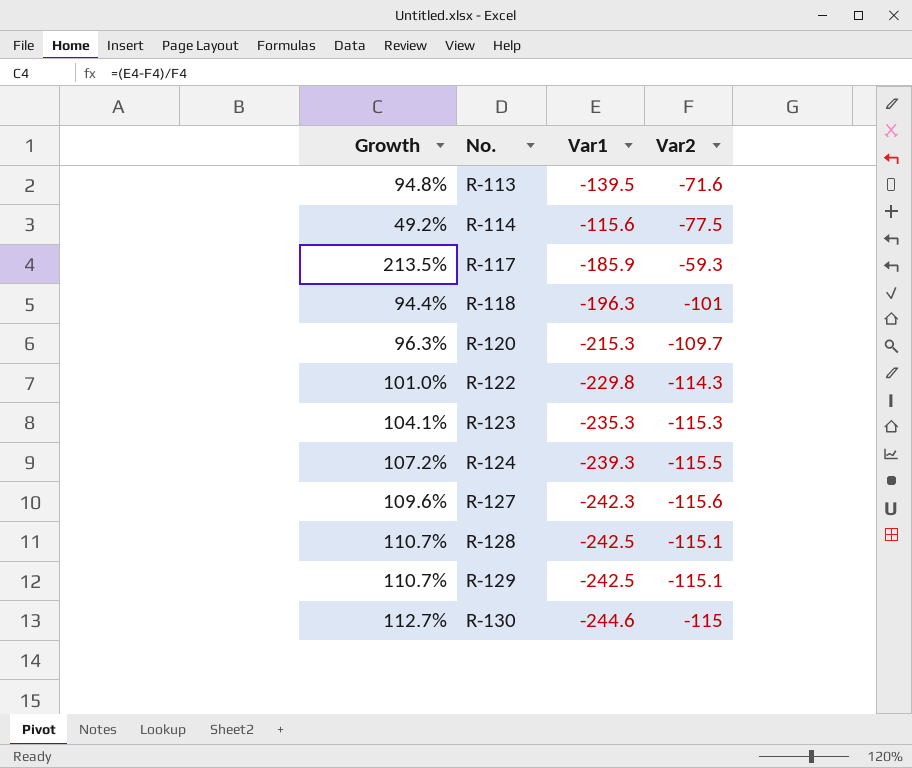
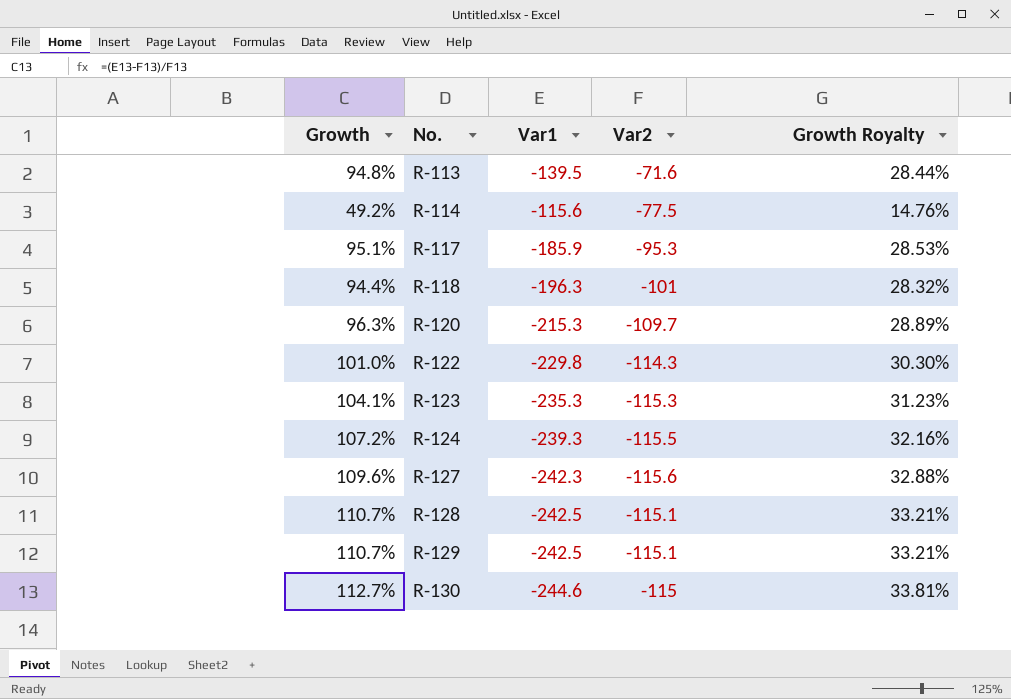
column Growth Royalty | formula: none -> [Growth] * 0.3
R-117 | Growth: 213.5% -> 95.1%
R-117 | Var2: -59.3 -> -95.3

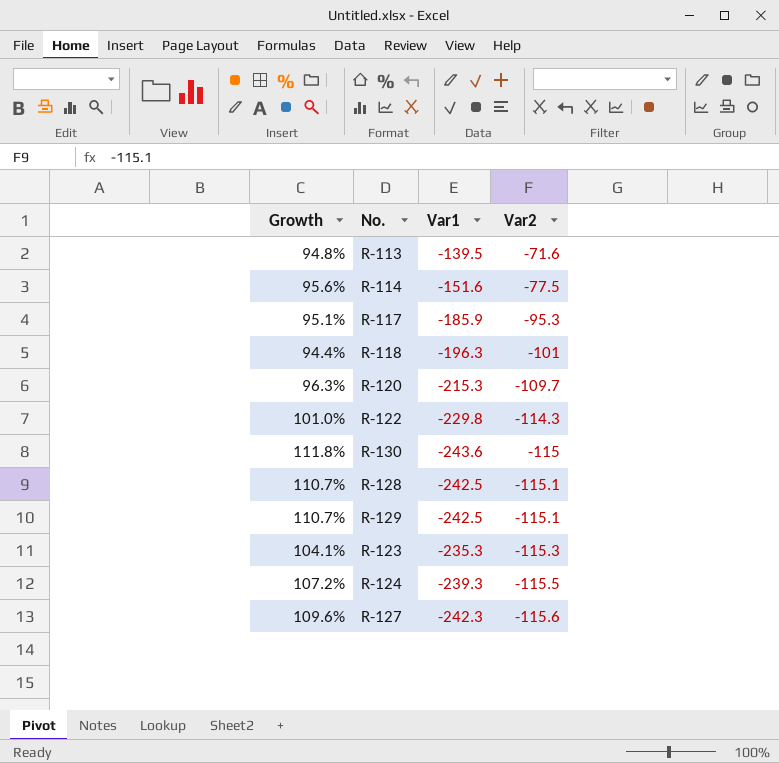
row order: No. ascending -> Var2 descending
column Growth Royalty | formula: [Growth] * 0.3 -> none
R-114 | Growth: 49.2% -> 95.6%
R-114 | Var1: -115.6 -> -151.6
R-130 | Growth: 112.7% -> 111.8%
R-130 | Var1: -244.6 -> -243.6

